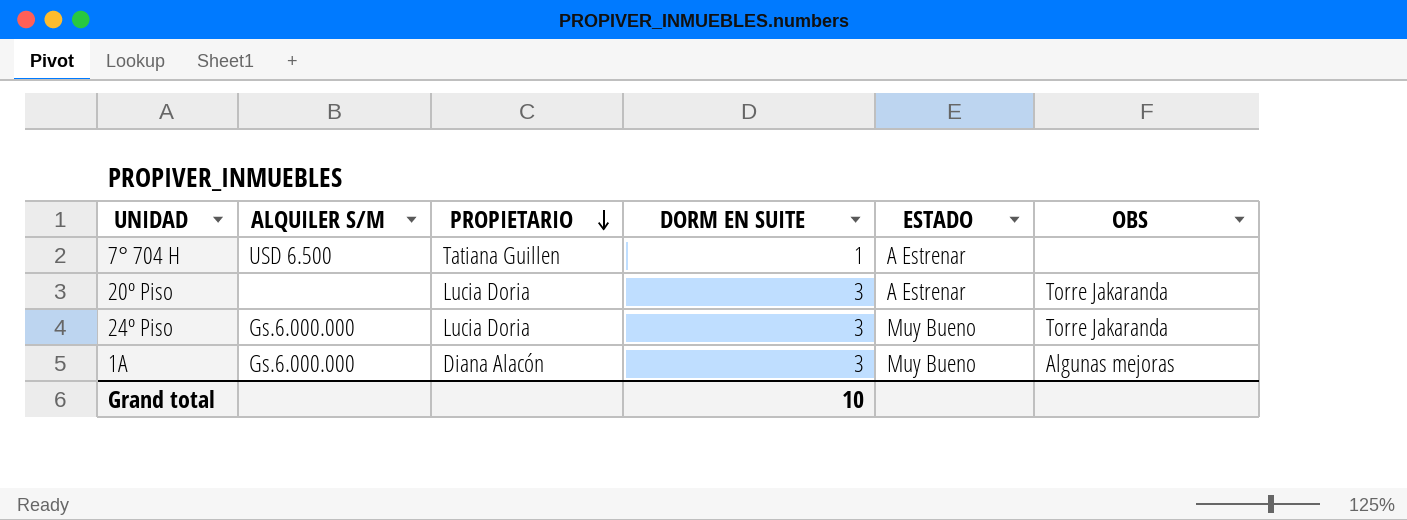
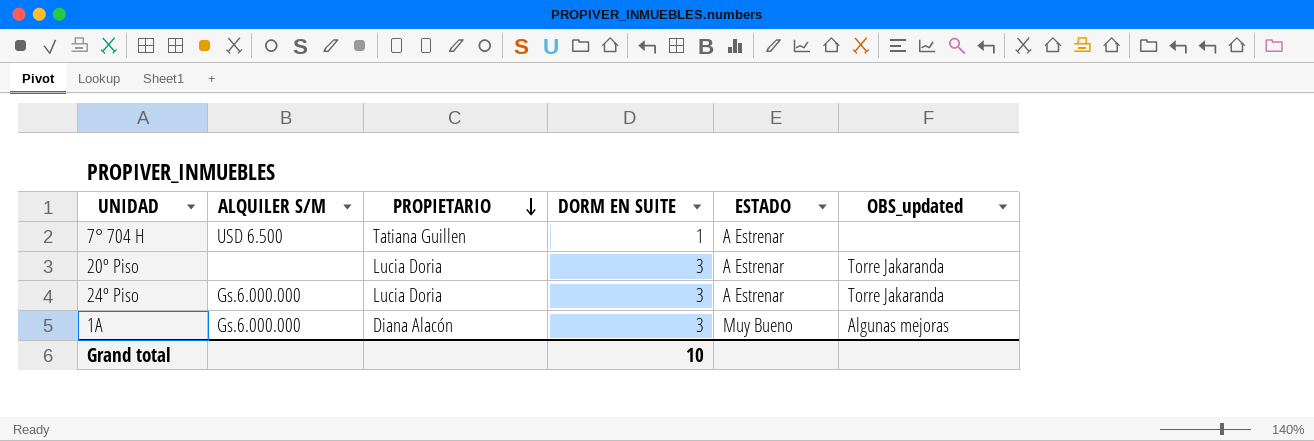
column name: OBS -> OBS_updated
24º Piso | ESTADO: Muy Bueno -> A Estrenar

